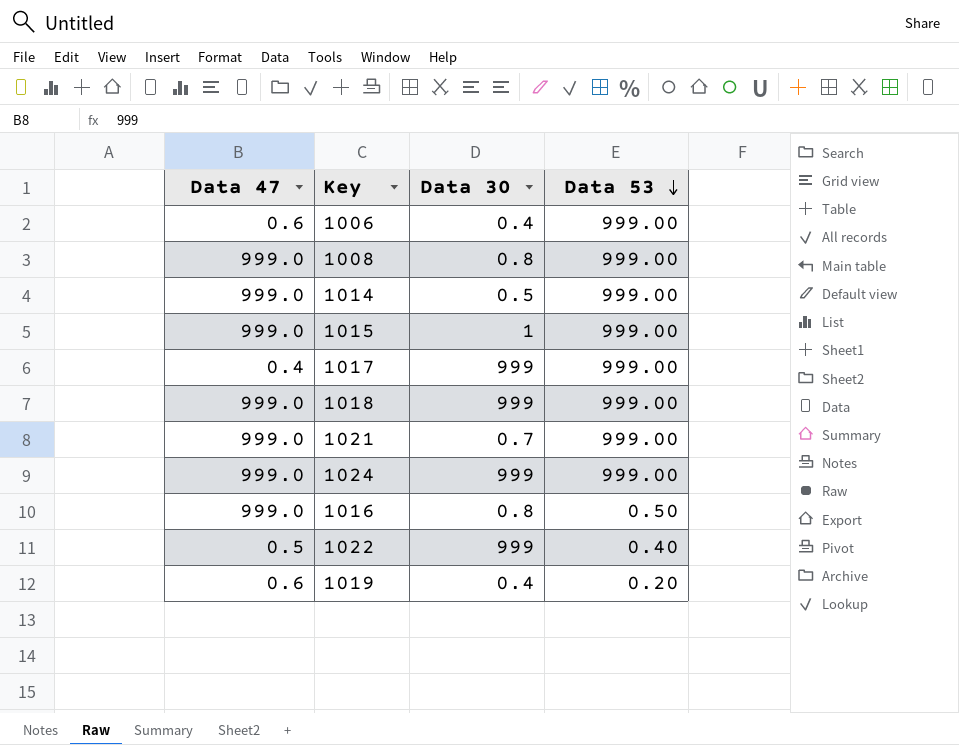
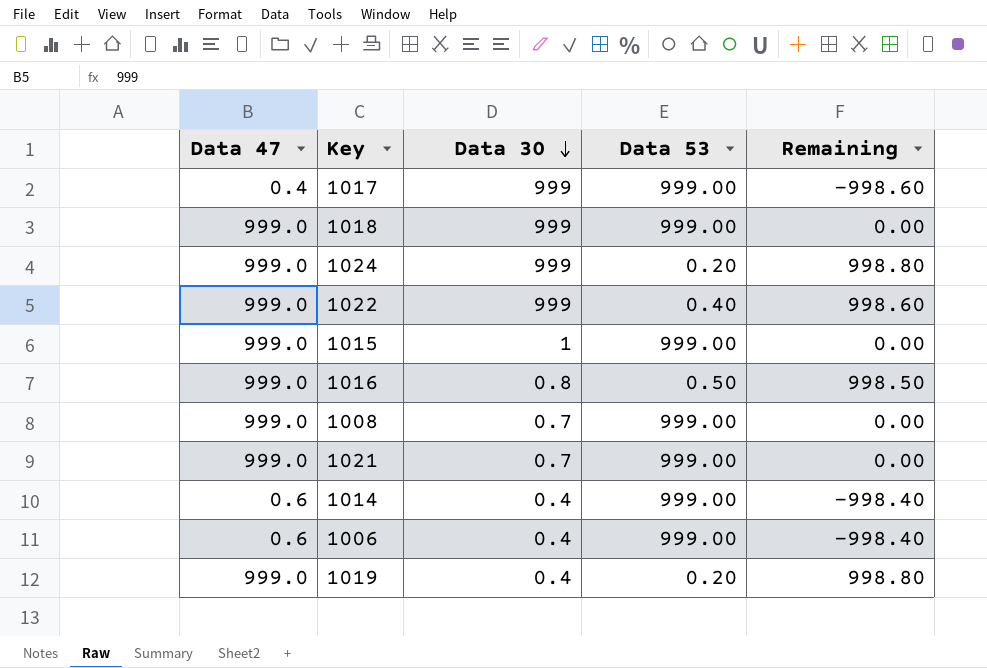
row order: Data 53 descending -> Data 30 descending
column Remaining | formula: none -> [Data 47] - [Data 53]
1024 | Data 53: 999.00 -> 0.20
1022 | Data 47: 0.5 -> 999.0
1008 | Data 30: 0.8 -> 0.7
1014 | Data 47: 999.0 -> 0.6
1014 | Data 30: 0.5 -> 0.4
1019 | Data 47: 0.6 -> 999.0

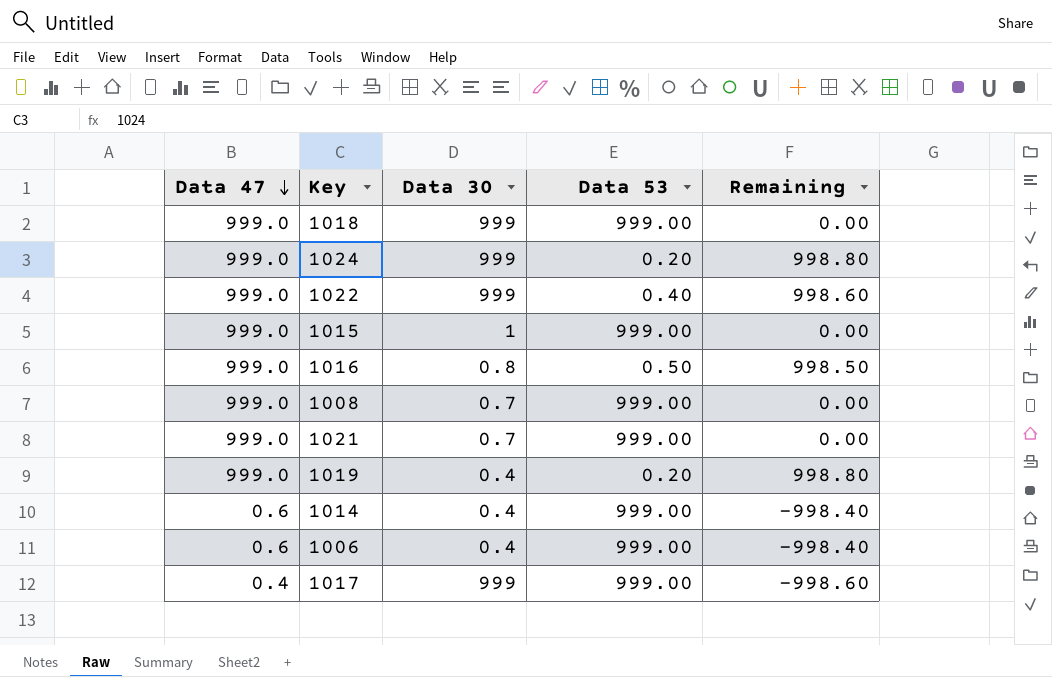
row order: Data 30 descending -> Data 47 descending

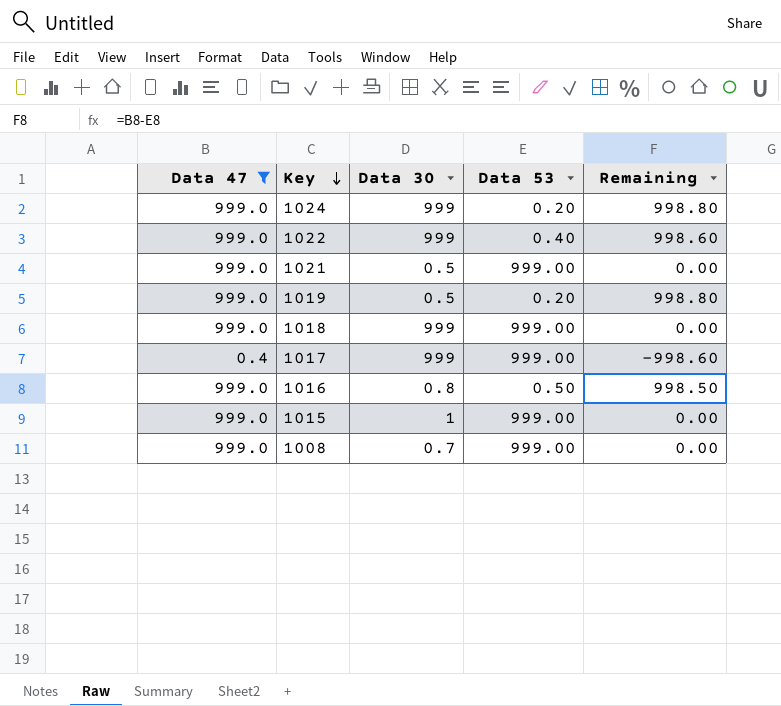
filter: none -> Data 47 != 0.6
row order: Data 47 descending -> Key descending
1021 | Data 30: 0.7 -> 0.5
1019 | Data 30: 0.4 -> 0.5

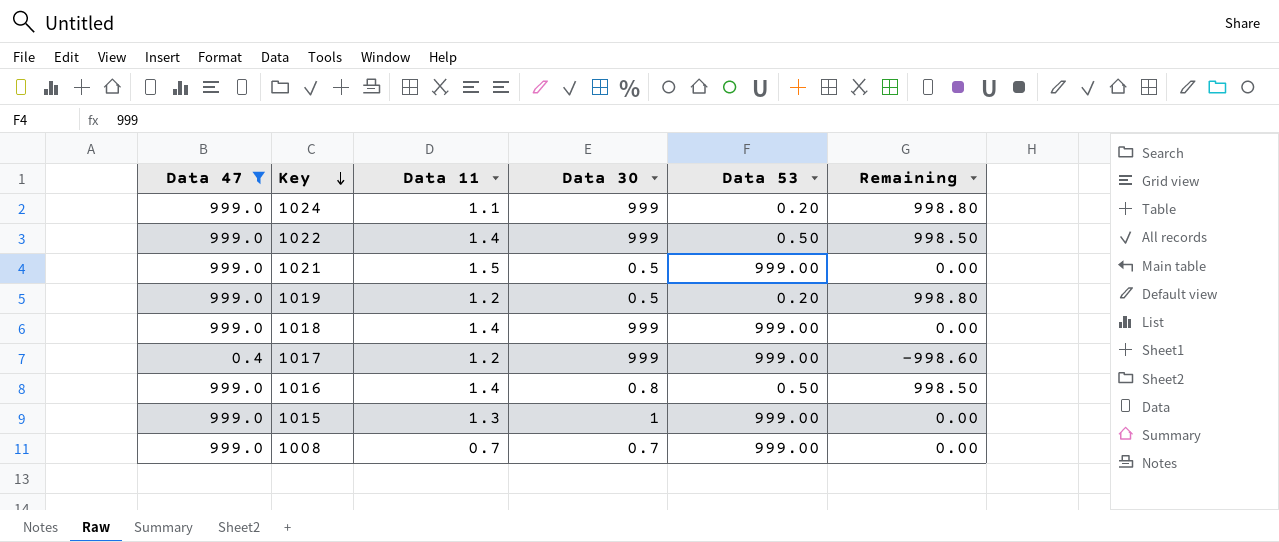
column Data 11 | position: none -> 3
1022 | Data 53: 0.40 -> 0.50
1022 | Remaining: 998.60 -> 998.50

